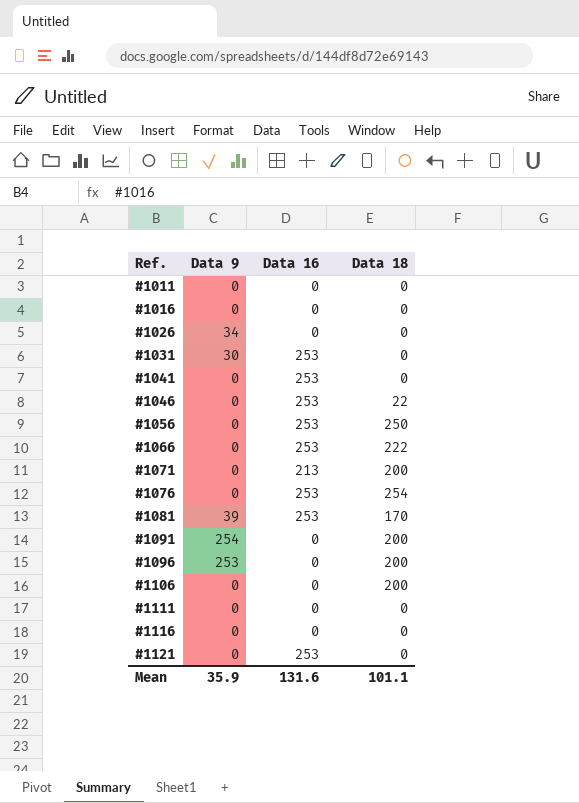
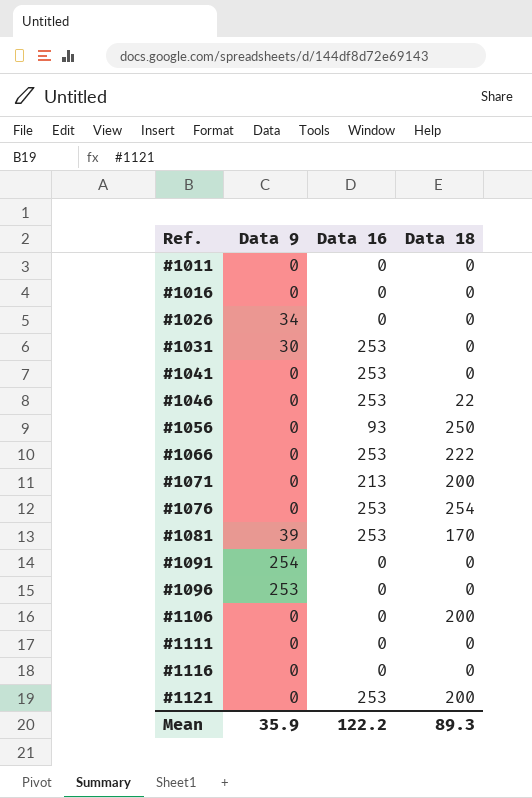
#1056 | Data 16: 253 -> 93
#1091 | Data 18: 200 -> 0
#1096 | Data 18: 200 -> 0
#1121 | Data 18: 0 -> 200
Mean | Data 16: 131.6 -> 122.2
Mean | Data 18: 101.1 -> 89.3

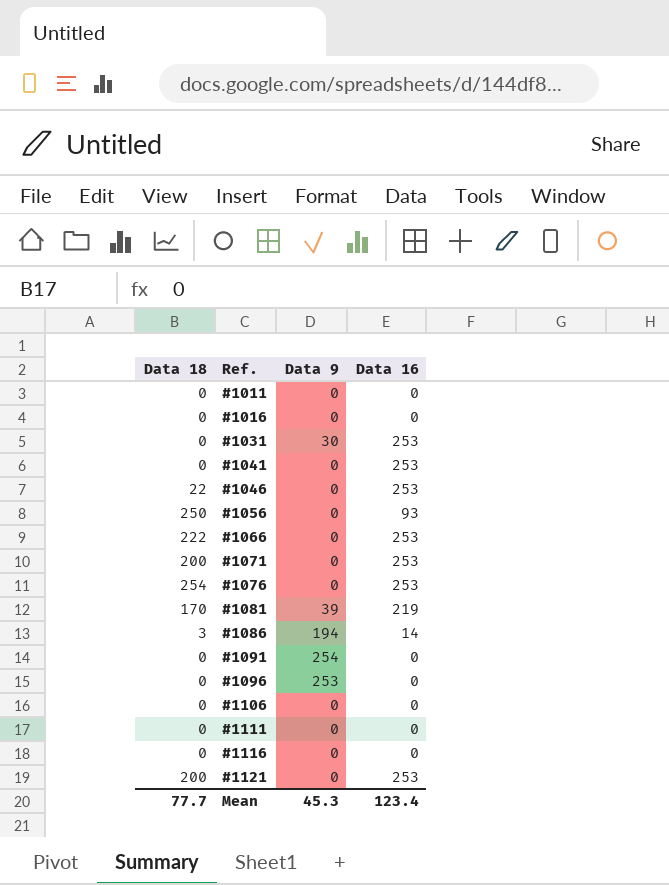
column Data 18 | position: 4 -> 1
row #1026: 34 | 0 | 0 -> none
#1071 | Data 16: 213 -> 253
#1081 | Data 16: 253 -> 219
row #1086: none -> 3 | 194 | 14
#1106 | Data 18: 200 -> 0
Mean | Data 18: 89.3 -> 77.7
Mean | Data 9: 35.9 -> 45.3
Mean | Data 16: 122.2 -> 123.4

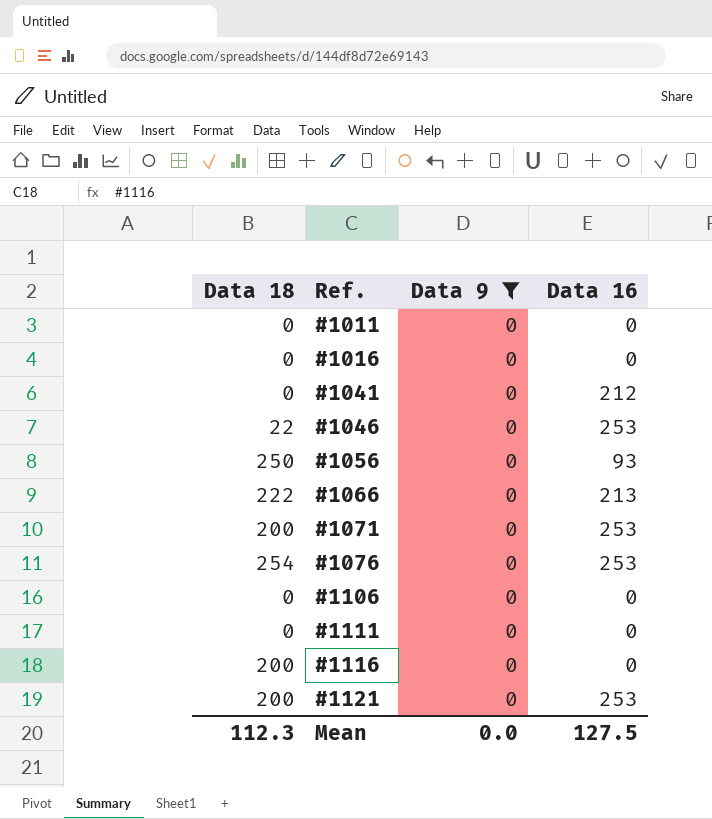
filter: none -> Data 9 = 0
#1041 | Data 16: 253 -> 212
#1066 | Data 16: 253 -> 213
#1116 | Data 18: 0 -> 200
Mean | Data 18: 77.7 -> 112.3
Mean | Data 9: 45.3 -> 0.0
Mean | Data 16: 123.4 -> 127.5

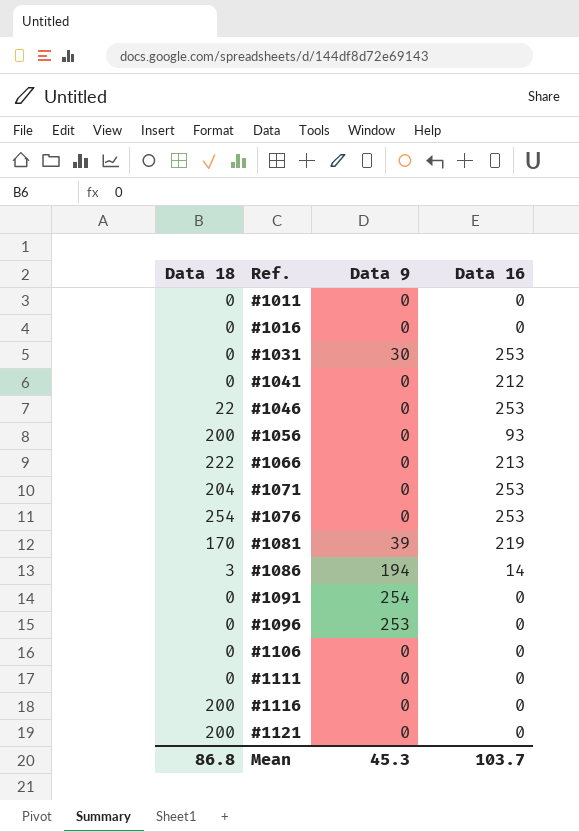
filter: Data 9 = 0 -> none
#1056 | Data 18: 250 -> 200
#1071 | Data 18: 200 -> 204
#1121 | Data 16: 253 -> 0
Mean | Data 18: 112.3 -> 86.8
Mean | Data 9: 0.0 -> 45.3
Mean | Data 16: 127.5 -> 103.7

